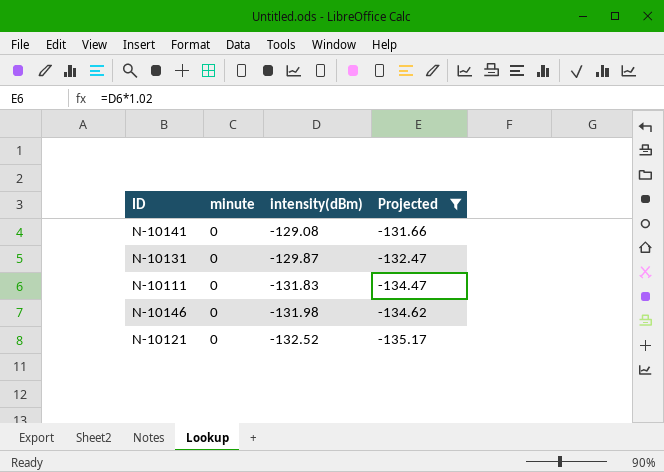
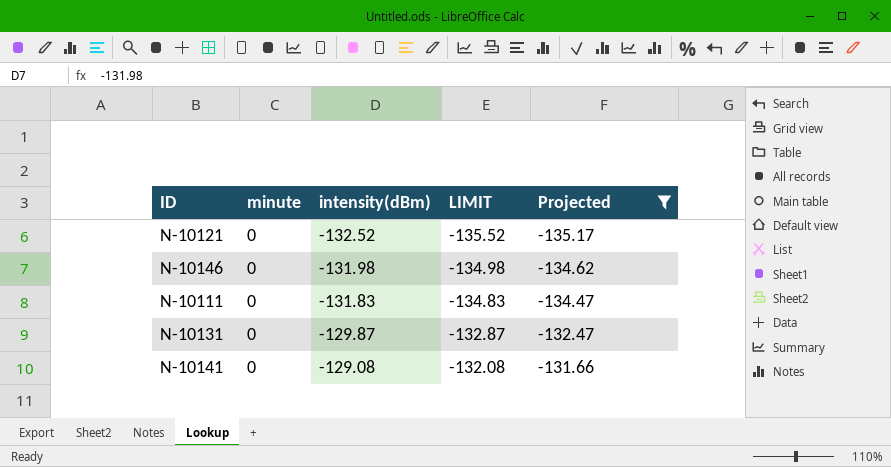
row order: intensity(dBm) descending -> intensity(dBm) ascending
column LIMIT | formula: none -> [intensity(dBm)] - 3

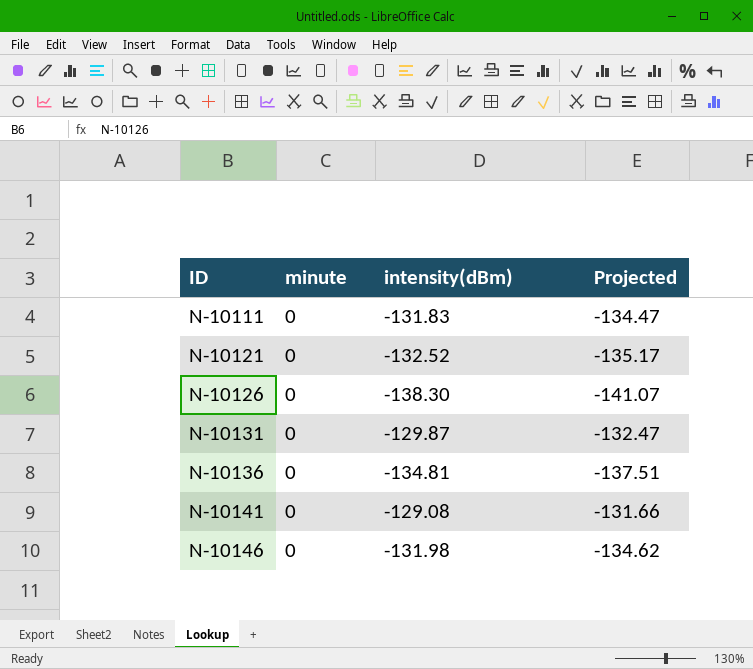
filter: Projected >= -135.17 -> none
row order: intensity(dBm) ascending -> ID ascending
column LIMIT | formula: [intensity(dBm)] - 3 -> none

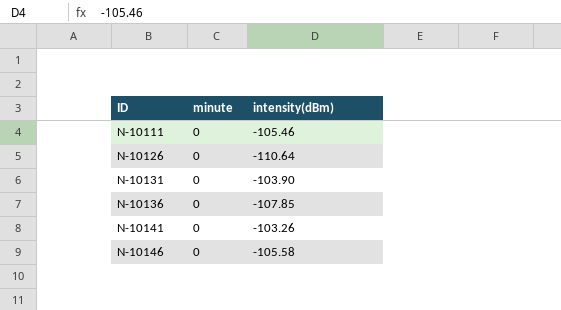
column Projected | formula: [intensity(dBm)] * 1.02 -> none
row N-10121: 0 | -132.52 | -135.17 -> none
N-10111 | intensity(dBm): -131.83 -> -105.46
N-10126 | intensity(dBm): -138.30 -> -110.64
N-10131 | intensity(dBm): -129.87 -> -103.90
N-10136 | intensity(dBm): -134.81 -> -107.85
N-10141 | intensity(dBm): -129.08 -> -103.26
N-10146 | intensity(dBm): -131.98 -> -105.58

